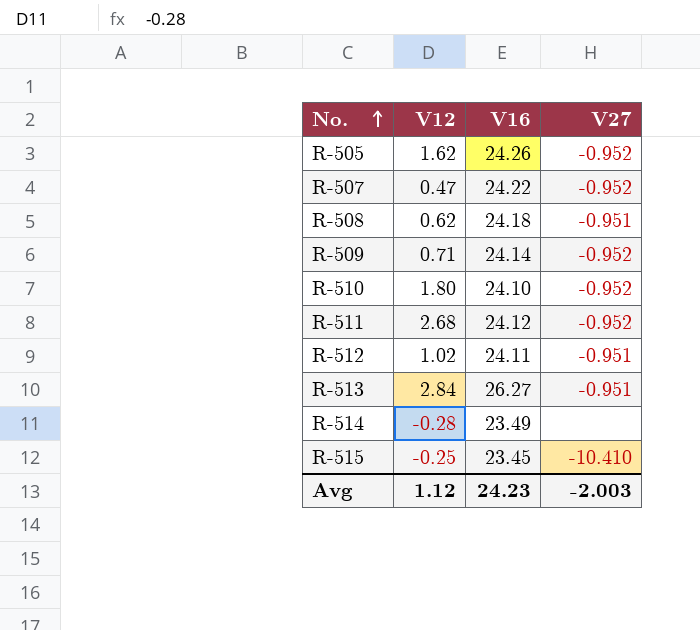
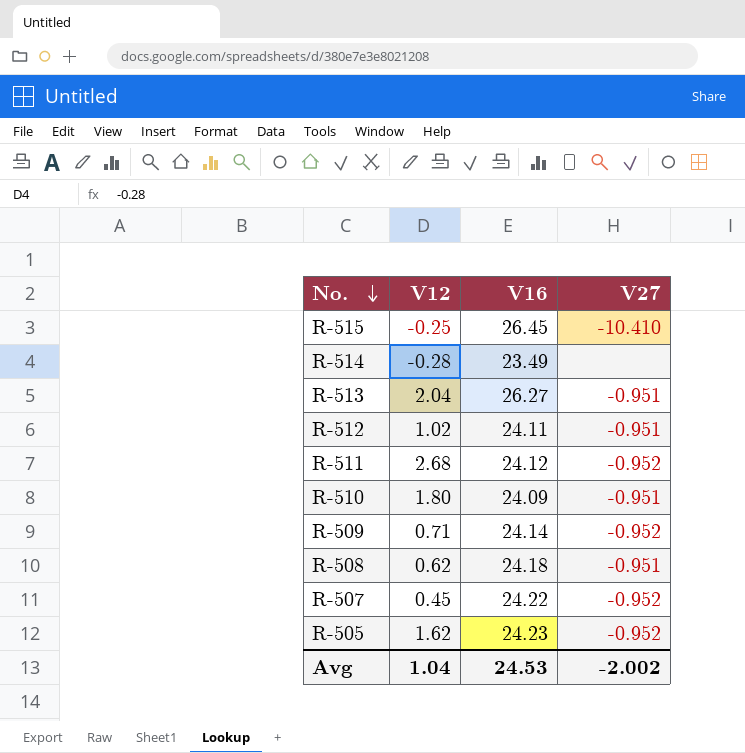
row order: No. ascending -> No. descending
R-515 | V16: 23.45 -> 26.45
R-513 | V12: 2.84 -> 2.04
R-510 | V16: 24.10 -> 24.09
R-510 | V27: -0.952 -> -0.951
R-507 | V12: 0.47 -> 0.45
R-505 | V16: 24.26 -> 24.23
Avg | V12: 1.12 -> 1.04
Avg | V16: 24.23 -> 24.53
Avg | V27: -2.003 -> -2.002

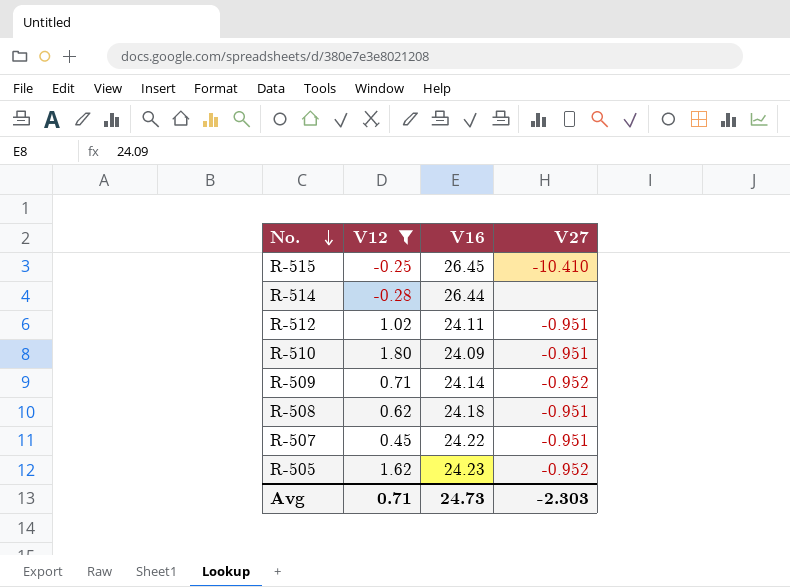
filter: none -> V12 <= 1.80
R-514 | V16: 23.49 -> 26.44
R-507 | V27: -0.952 -> -0.951
Avg | V12: 1.04 -> 0.71
Avg | V16: 24.53 -> 24.73
Avg | V27: -2.002 -> -2.303

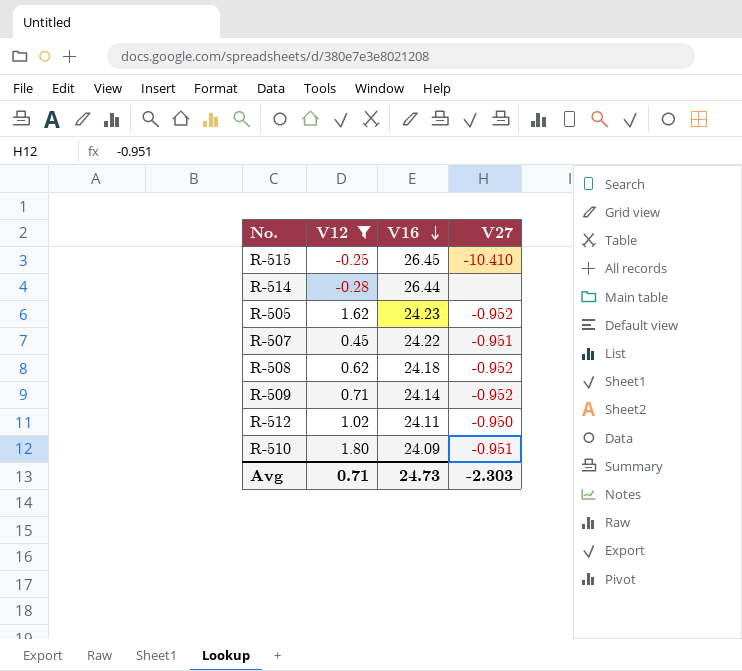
row order: No. descending -> V16 descending
R-508 | V27: -0.951 -> -0.952
R-512 | V27: -0.951 -> -0.950

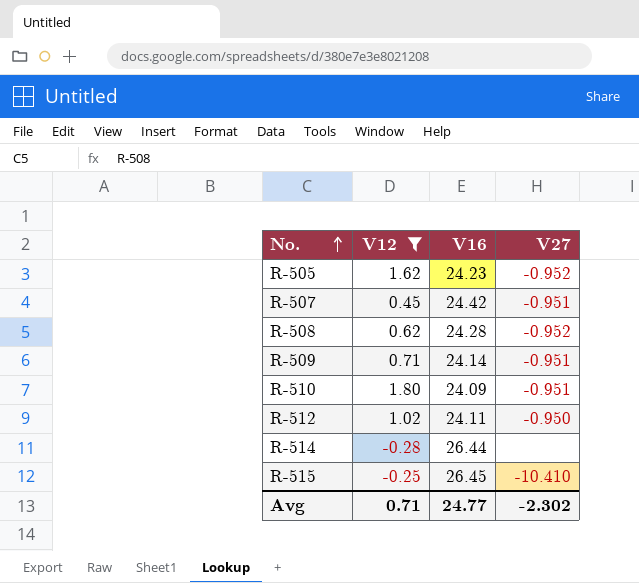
row order: V16 descending -> No. ascending
R-507 | V16: 24.22 -> 24.42
R-508 | V16: 24.18 -> 24.28
R-509 | V27: -0.952 -> -0.951
Avg | V16: 24.73 -> 24.77
Avg | V27: -2.303 -> -2.302

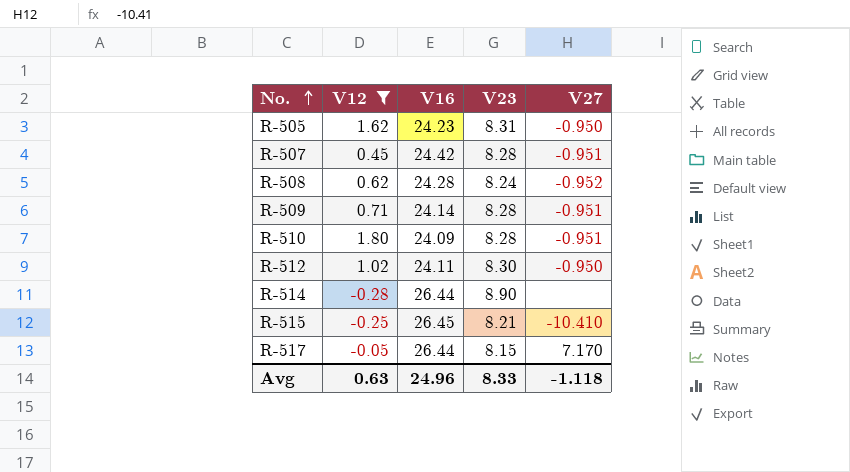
column V23 | position: none -> 4
R-505 | V27: -0.952 -> -0.950
row R-517: none -> -0.05 | 26.44 | 8.15 | 7.170
Avg | V12: 0.71 -> 0.63
Avg | V16: 24.77 -> 24.96
Avg | V27: -2.302 -> -1.118

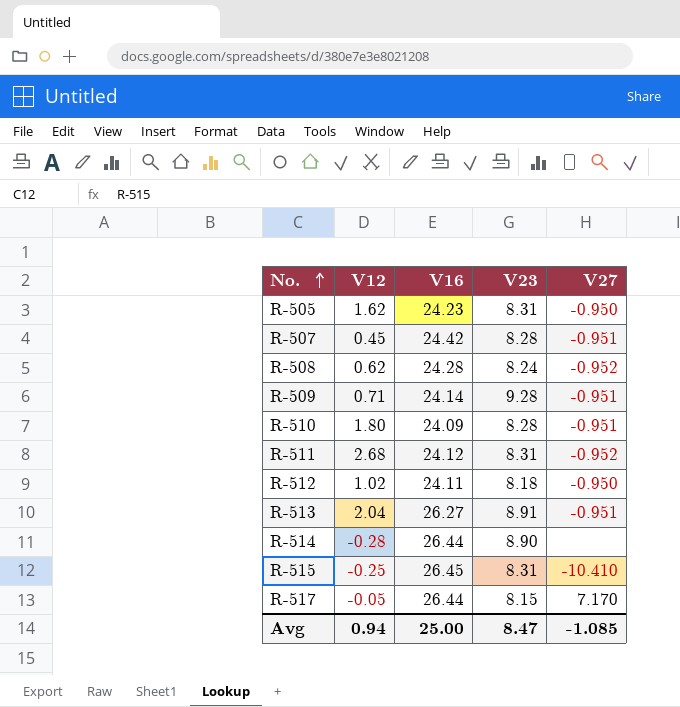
filter: V12 <= 1.80 -> none
R-509 | V23: 8.28 -> 9.28
R-512 | V23: 8.30 -> 8.18
R-515 | V23: 8.21 -> 8.31
Avg | V12: 0.63 -> 0.94
Avg | V16: 24.96 -> 25.00
Avg | V23: 8.33 -> 8.47
Avg | V27: -1.118 -> -1.085

